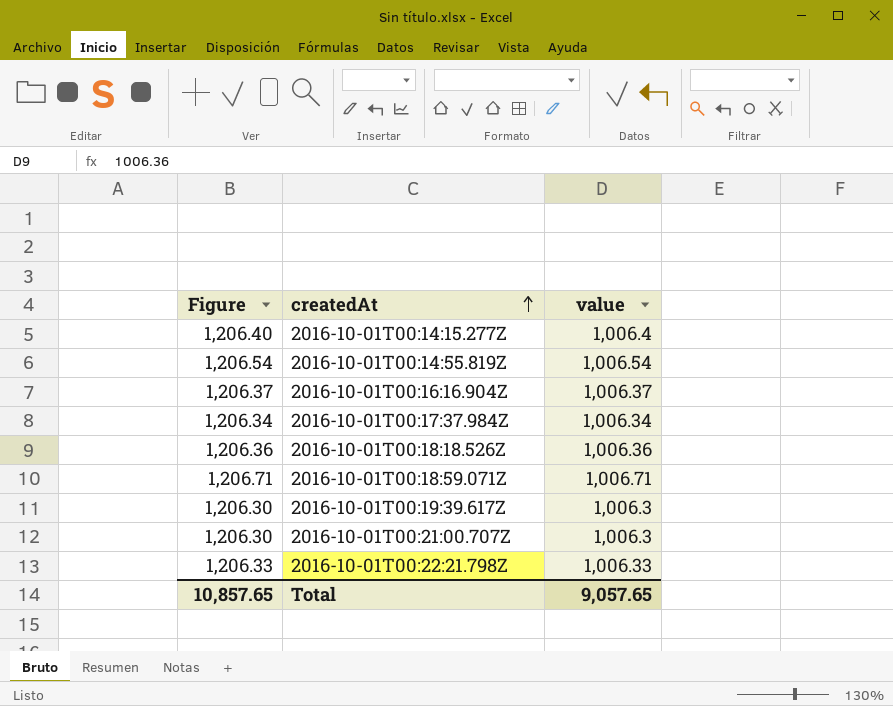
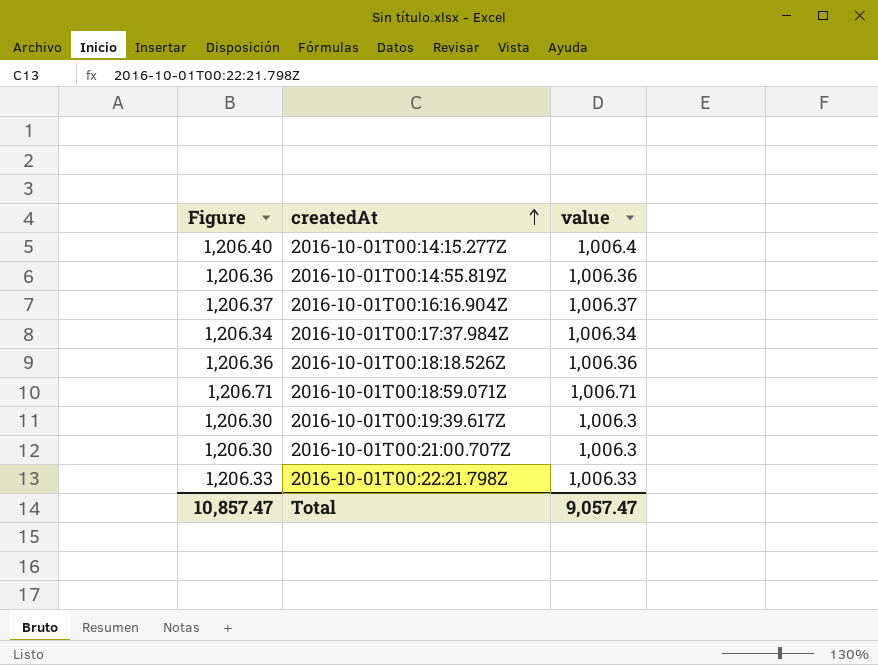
2016-10-01T00:14:55.819Z | Figure: 1,206.54 -> 1,206.36
2016-10-01T00:14:55.819Z | value: 1,006.54 -> 1,006.36
Total | Figure: 10,857.65 -> 10,857.47
Total | value: 9,057.65 -> 9,057.47

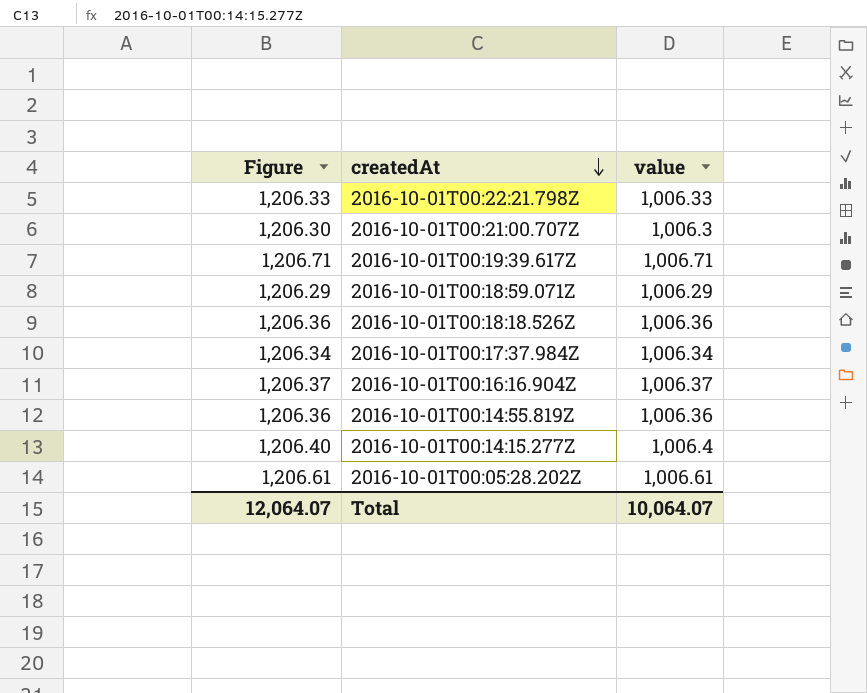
row order: createdAt ascending -> createdAt descending
2016-10-01T00:19:39.617Z | Figure: 1,206.30 -> 1,206.71
2016-10-01T00:19:39.617Z | value: 1,006.3 -> 1,006.71
2016-10-01T00:18:59.071Z | Figure: 1,206.71 -> 1,206.29
2016-10-01T00:18:59.071Z | value: 1,006.71 -> 1,006.29
row 2016-10-01T00:05:28.202Z: none -> 1,206.61 | 1,006.61
Total | Figure: 10,857.47 -> 12,064.07
Total | value: 9,057.47 -> 10,064.07

